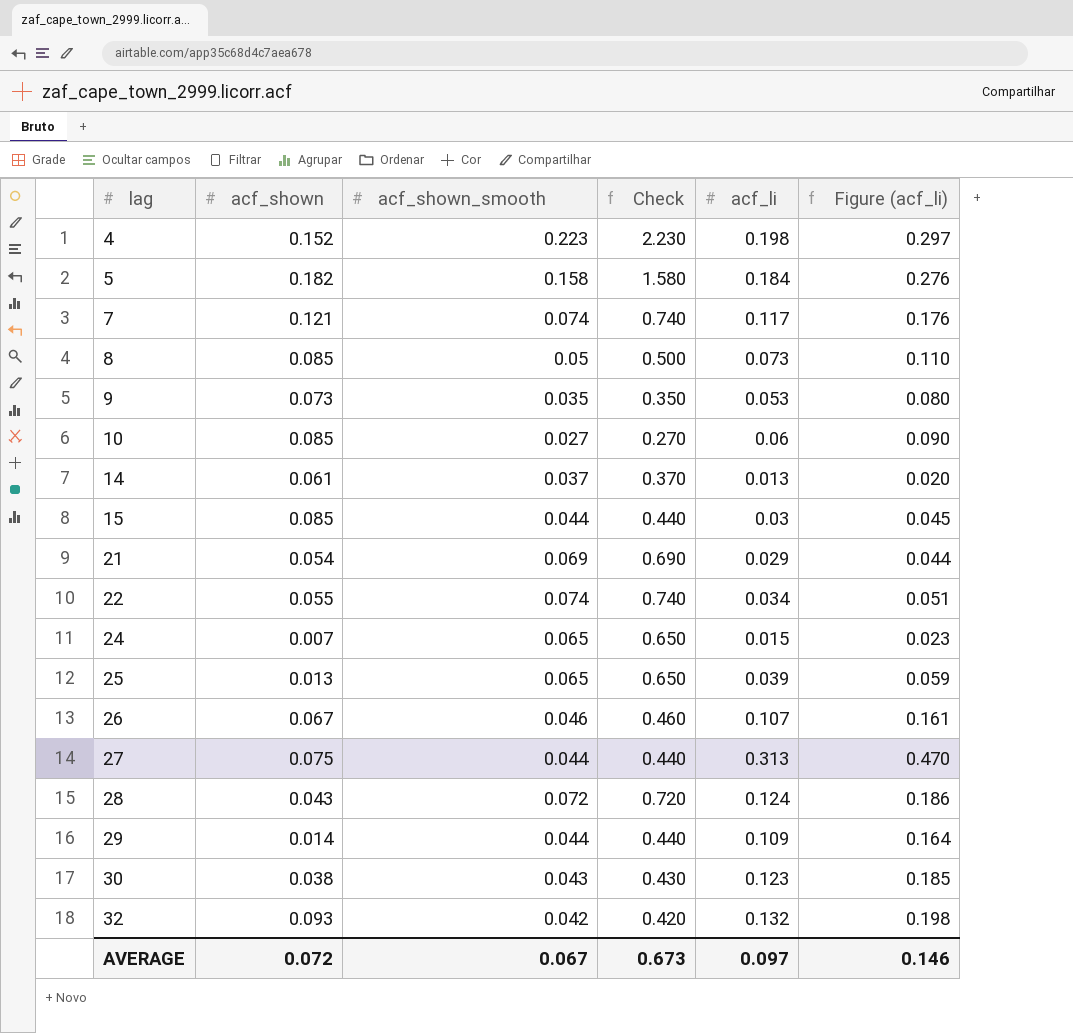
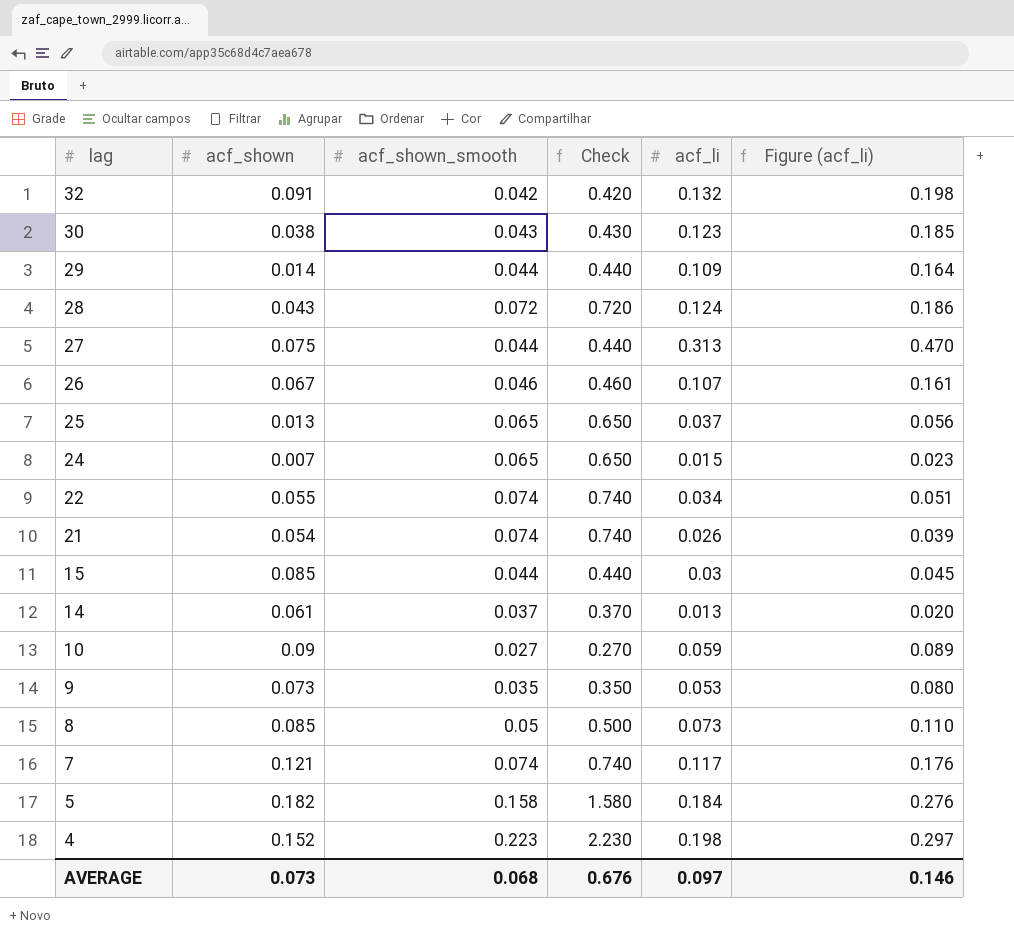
row order: lag ascending -> lag descending
32 | acf_shown: 0.093 -> 0.091
25 | acf_li: 0.039 -> 0.037
25 | Figure (acf_li): 0.059 -> 0.056
21 | acf_shown_smooth: 0.069 -> 0.074
21 | Check: 0.690 -> 0.740
21 | acf_li: 0.029 -> 0.026
21 | Figure (acf_li): 0.044 -> 0.039
10 | acf_shown: 0.085 -> 0.09
10 | acf_li: 0.06 -> 0.059
10 | Figure (acf_li): 0.090 -> 0.089
AVERAGE | acf_shown: 0.072 -> 0.073
AVERAGE | acf_shown_smooth: 0.067 -> 0.068
AVERAGE | Check: 0.673 -> 0.676

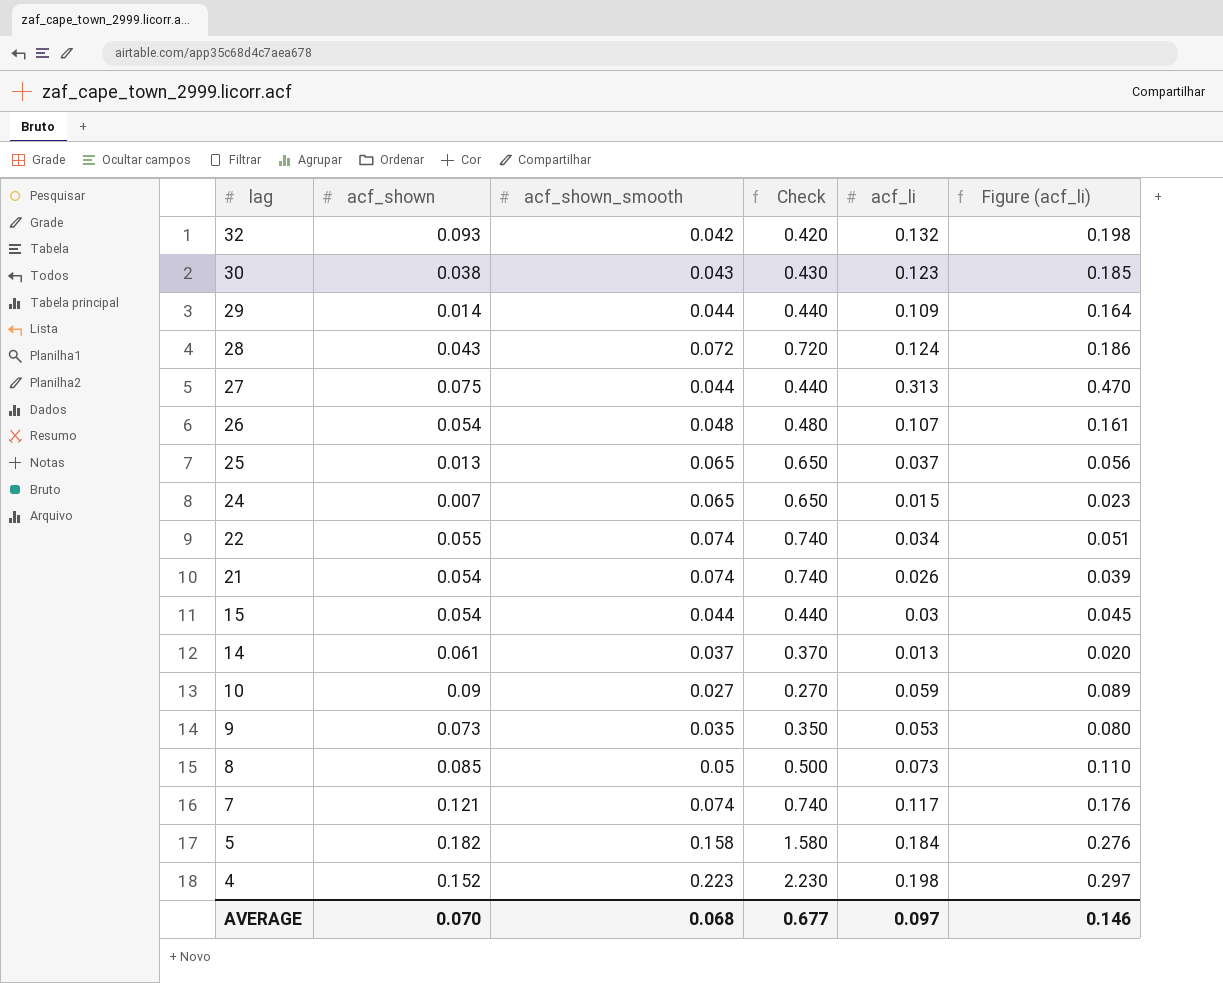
32 | acf_shown: 0.091 -> 0.093
26 | acf_shown: 0.067 -> 0.054
26 | acf_shown_smooth: 0.046 -> 0.048
26 | Check: 0.460 -> 0.480
15 | acf_shown: 0.085 -> 0.054
AVERAGE | acf_shown: 0.073 -> 0.070
AVERAGE | Check: 0.676 -> 0.677

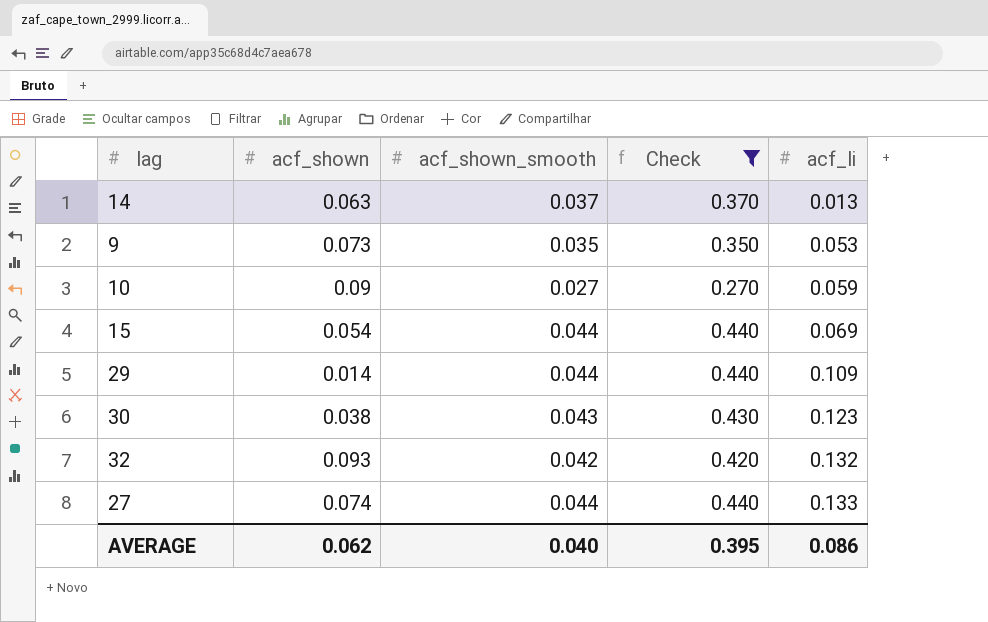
filter: none -> Check <= 0.440
row order: lag descending -> acf_li ascending
column Figure (acf_li) | formula: [acf_li] * 1.5 -> none
14 | acf_shown: 0.061 -> 0.063
15 | acf_li: 0.03 -> 0.069
27 | acf_shown: 0.075 -> 0.074
27 | acf_li: 0.313 -> 0.133
AVERAGE | acf_shown: 0.070 -> 0.062
AVERAGE | acf_shown_smooth: 0.068 -> 0.040
AVERAGE | Check: 0.677 -> 0.395
AVERAGE | acf_li: 0.097 -> 0.086

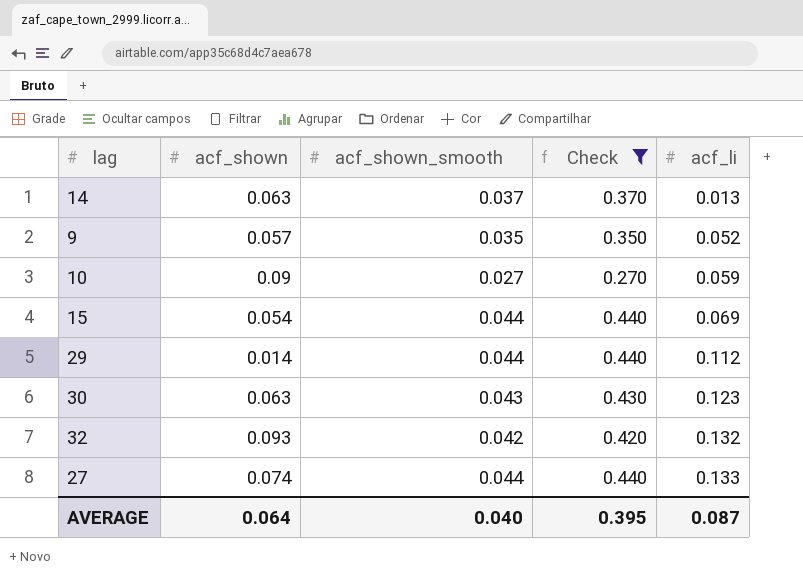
9 | acf_shown: 0.073 -> 0.057
9 | acf_li: 0.053 -> 0.052
29 | acf_li: 0.109 -> 0.112
30 | acf_shown: 0.038 -> 0.063
AVERAGE | acf_shown: 0.062 -> 0.064
AVERAGE | acf_li: 0.086 -> 0.087

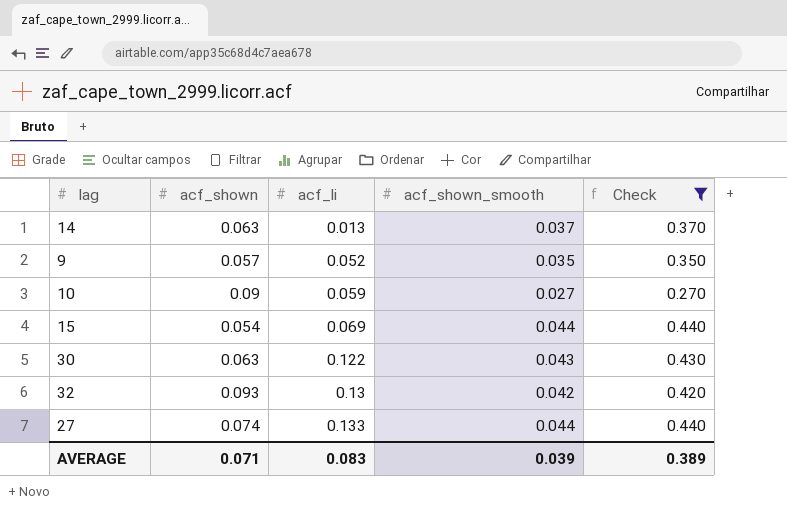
column acf_li | position: 5 -> 3
row 29: 0.014 | 0.044 | 0.440 | 0.112 -> none
30 | acf_li: 0.123 -> 0.122
32 | acf_li: 0.132 -> 0.13
AVERAGE | acf_shown: 0.064 -> 0.071
AVERAGE | acf_li: 0.087 -> 0.083
AVERAGE | acf_shown_smooth: 0.040 -> 0.039
AVERAGE | Check: 0.395 -> 0.389

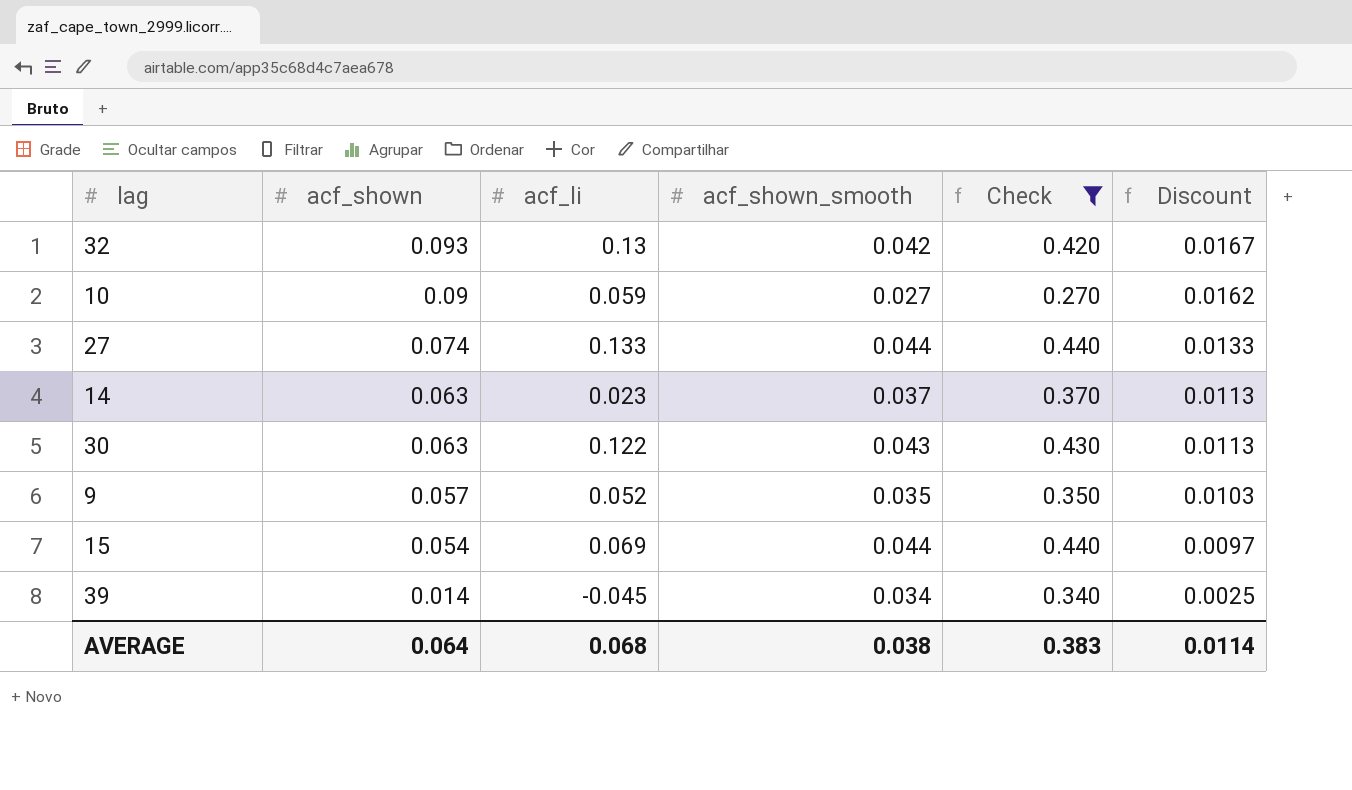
row order: acf_li ascending -> acf_shown descending
column Discount | formula: none -> [acf_shown] * 0.18
14 | acf_li: 0.013 -> 0.023
row 39: none -> 0.014 | -0.045 | 0.034 | 0.340 | 0.0025
AVERAGE | acf_shown: 0.071 -> 0.064
AVERAGE | acf_li: 0.083 -> 0.068
AVERAGE | acf_shown_smooth: 0.039 -> 0.038
AVERAGE | Check: 0.389 -> 0.383

